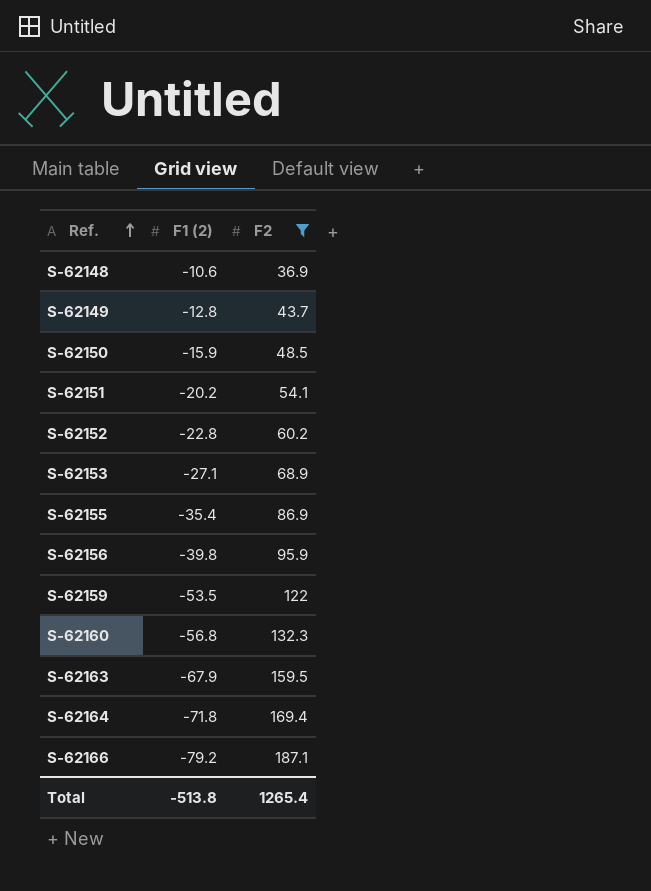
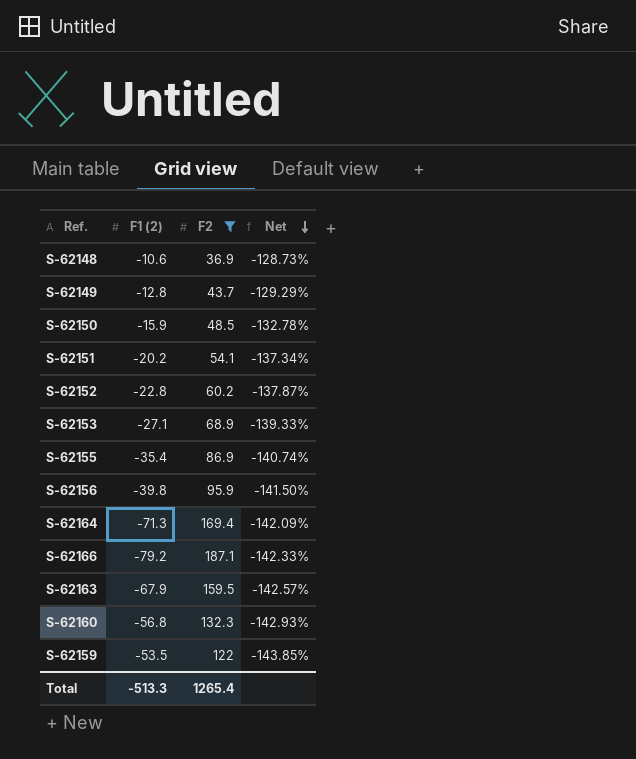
row order: Ref. ascending -> Net descending
column Net | formula: none -> ([F1 (2)] - [F2]) / [F2]
S-62164 | F1 (2): -71.8 -> -71.3
Total | F1 (2): -513.8 -> -513.3

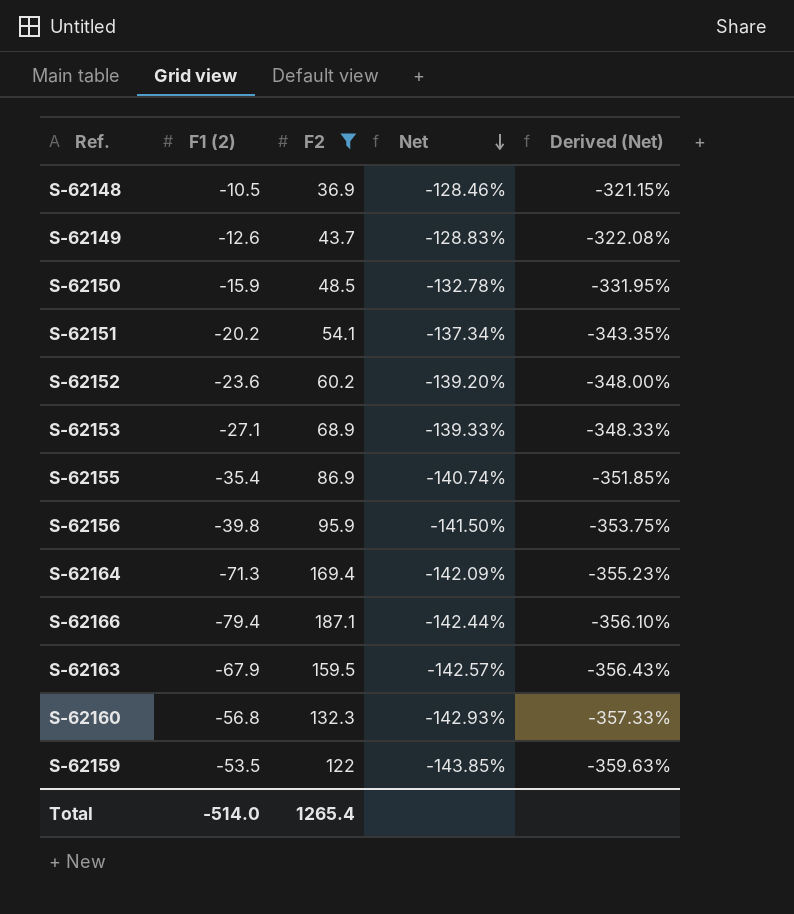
column Derived (Net) | formula: none -> [Net] * 2.5
S-62148 | F1 (2): -10.6 -> -10.5
S-62148 | Net: -128.73% -> -128.46%
S-62149 | F1 (2): -12.8 -> -12.6
S-62149 | Net: -129.29% -> -128.83%
S-62152 | F1 (2): -22.8 -> -23.6
S-62152 | Net: -137.87% -> -139.20%
S-62166 | F1 (2): -79.2 -> -79.4
S-62166 | Net: -142.33% -> -142.44%
Total | F1 (2): -513.3 -> -514.0

